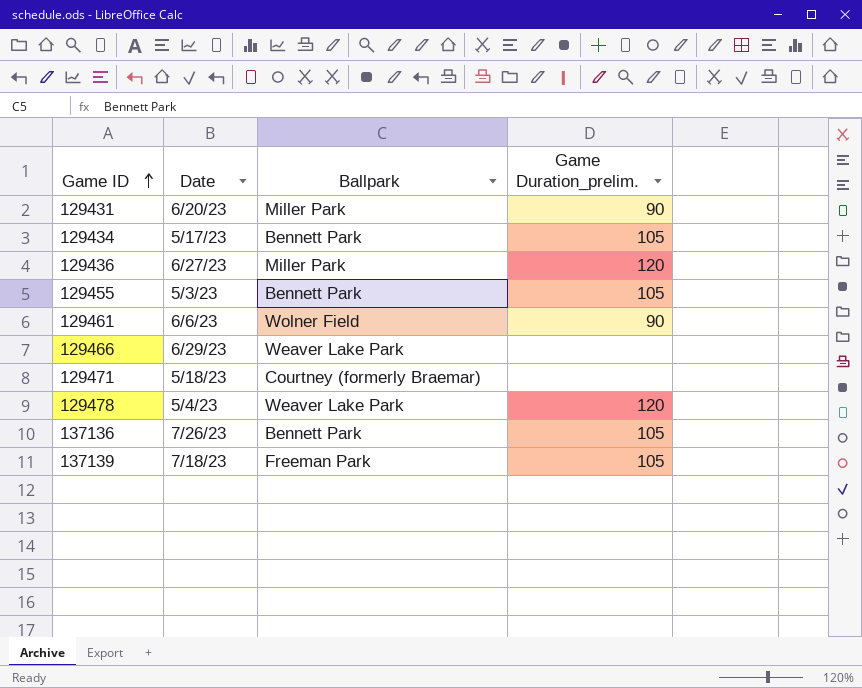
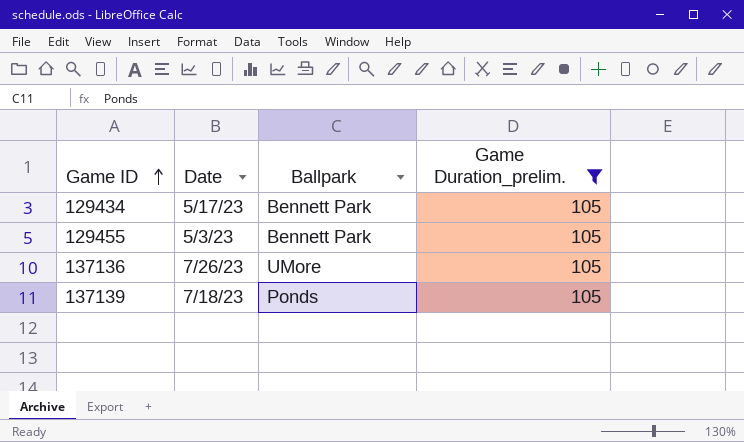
filter: none -> Game Duration_prelim. = 105
137136 | Ballpark: Bennett Park -> UMore
137139 | Ballpark: Freeman Park -> Ponds

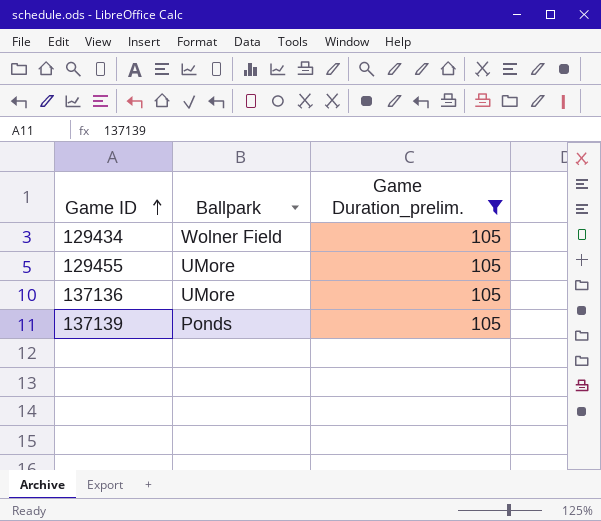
column Date | position: 2 -> none
129434 | Ballpark: Bennett Park -> Wolner Field
129455 | Ballpark: Bennett Park -> UMore

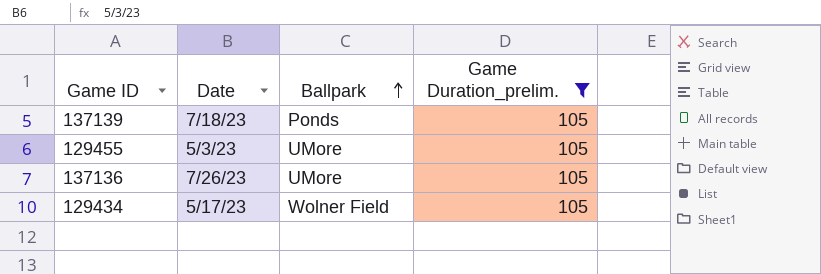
row order: Game ID ascending -> Ballpark ascending
column Date | position: none -> 2

